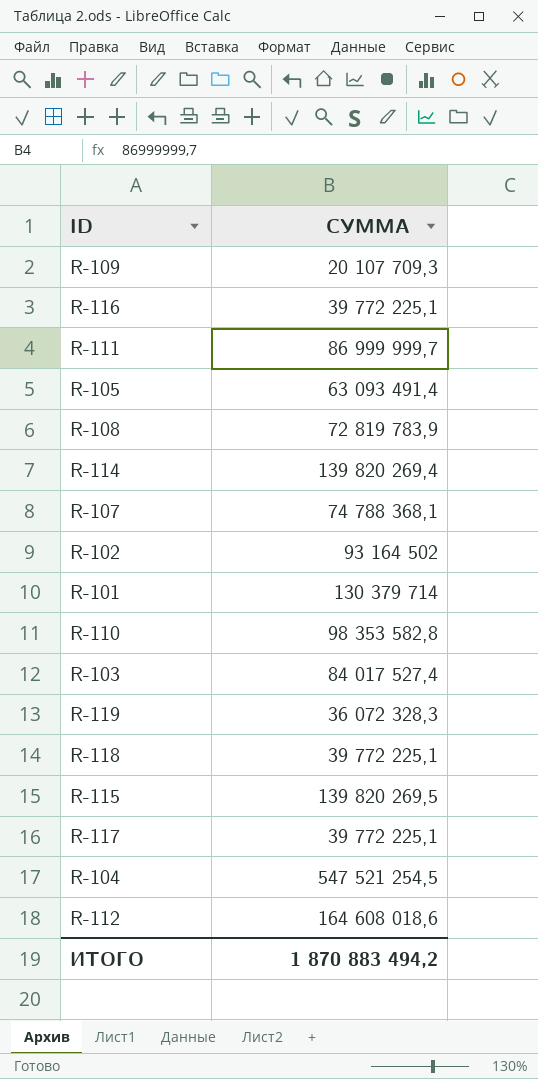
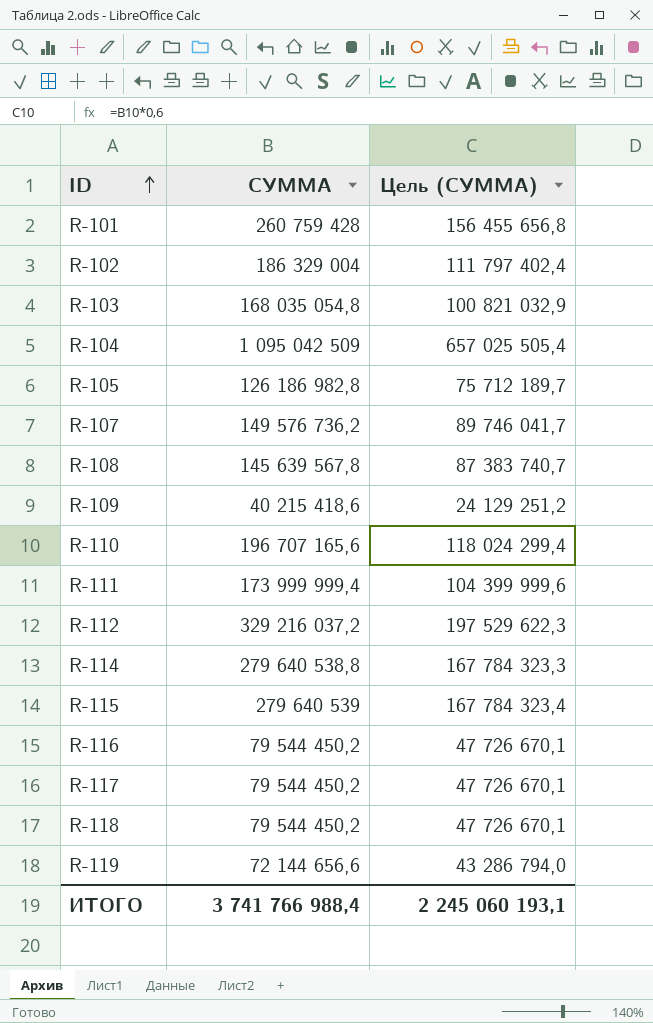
row order: none -> ID ascending
column Цель (СУММА) | formula: none -> [СУММА] * 0,6
R-101 | СУММА: 130 379 714 -> 260 759 428
R-102 | СУММА: 93 164 502 -> 186 329 004
R-103 | СУММА: 84 017 527,4 -> 168 035 054,8
R-104 | СУММА: 547 521 254,5 -> 1 095 042 509
R-105 | СУММА: 63 093 491,4 -> 126 186 982,8
R-107 | СУММА: 74 788 368,1 -> 149 576 736,2
R-108 | СУММА: 72 819 783,9 -> 145 639 567,8
R-109 | СУММА: 20 107 709,3 -> 40 215 418,6
R-110 | СУММА: 98 353 582,8 -> 196 707 165,6
R-111 | СУММА: 86 999 999,7 -> 173 999 999,4
R-112 | СУММА: 164 608 018,6 -> 329 216 037,2
R-114 | СУММА: 139 820 269,4 -> 279 640 538,8
R-115 | СУММА: 139 820 269,5 -> 279 640 539
R-116 | СУММА: 39 772 225,1 -> 79 544 450,2
R-117 | СУММА: 39 772 225,1 -> 79 544 450,2
R-118 | СУММА: 39 772 225,1 -> 79 544 450,2
R-119 | СУММА: 36 072 328,3 -> 72 144 656,6
ИТОГО | СУММА: 1 870 883 494,2 -> 3 741 766 988,4

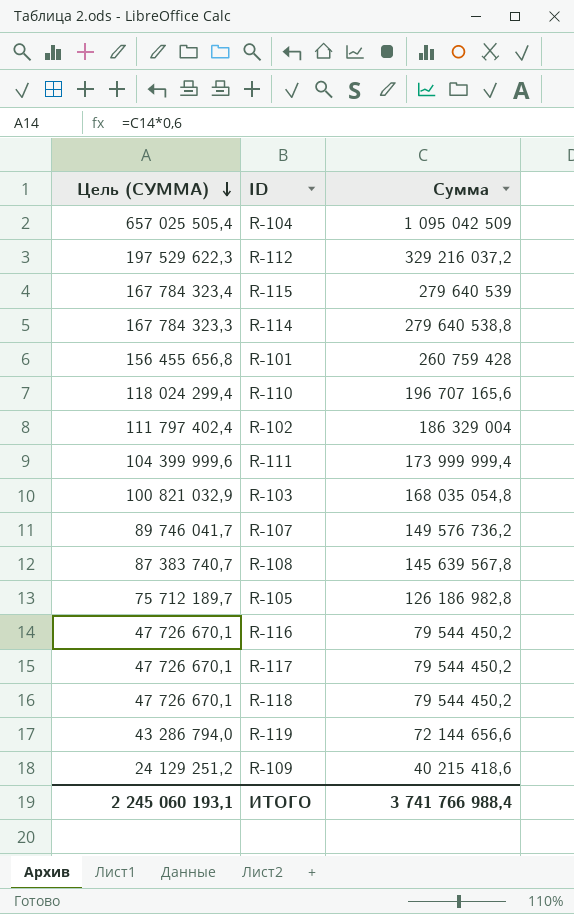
row order: ID ascending -> Цель (СУММА) descending
column Цель (СУММА) | position: 3 -> 1
column name: СУММА -> Сумма

